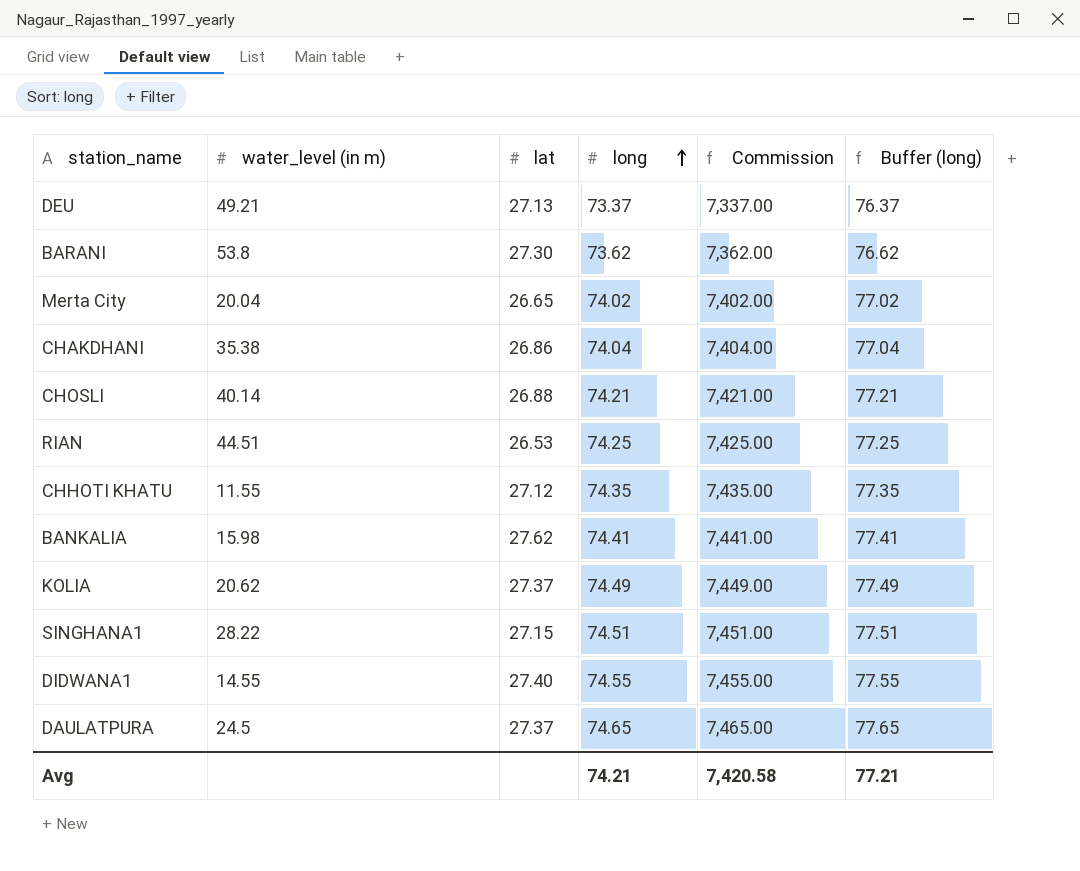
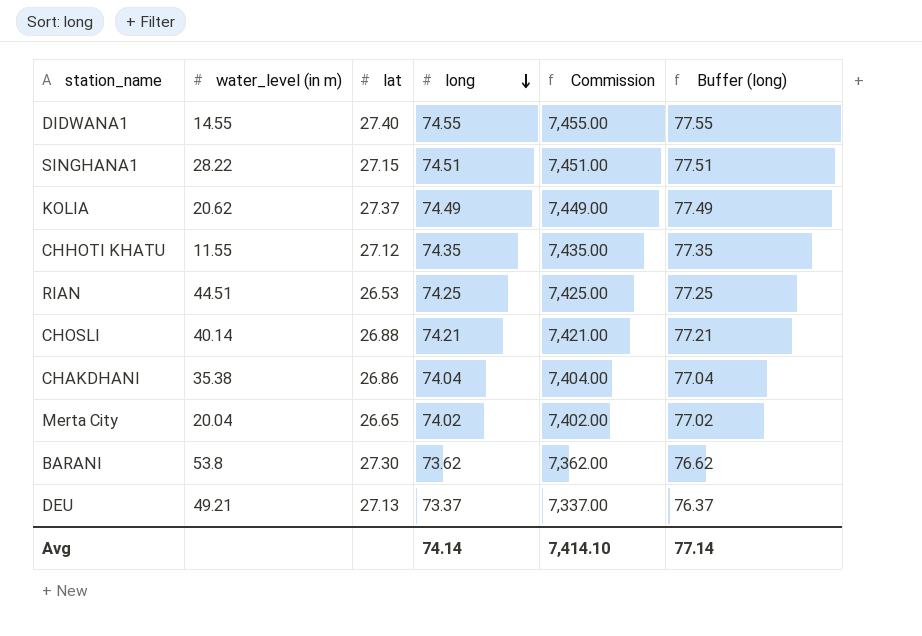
row order: long ascending -> long descending
row BANKALIA: 15.98 | 27.62 | 74.41 | 7,441.00 | 77.41 -> none
row DAULATPURA: 24.5 | 27.37 | 74.65 | 7,465.00 | 77.65 -> none
Avg | long: 74.21 -> 74.14
Avg | Commission: 7,420.58 -> 7,414.10
Avg | Buffer (long): 77.21 -> 77.14

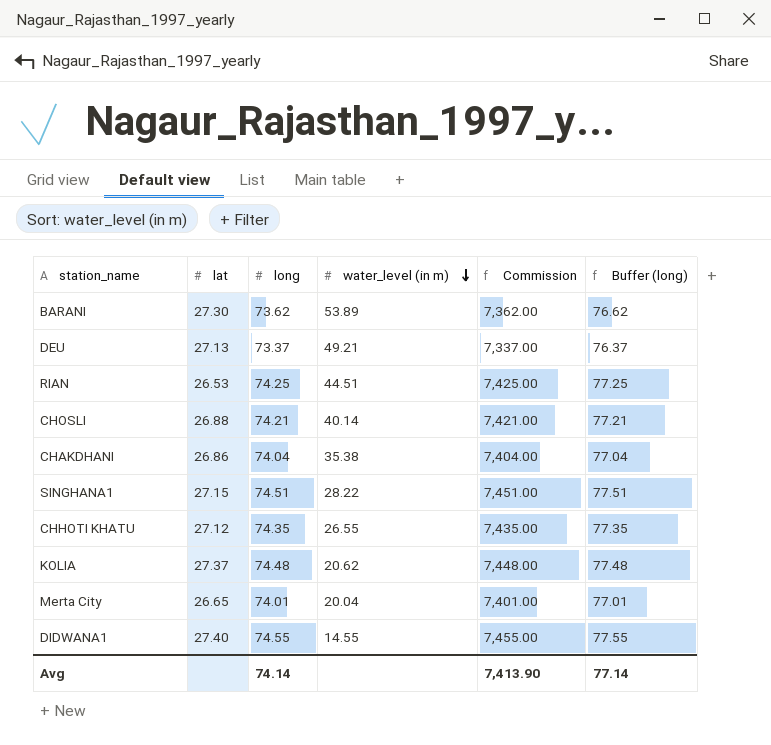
row order: long descending -> water_level (in m) descending
column water_level (in m) | position: 2 -> 4
BARANI | water_level (in m): 53.8 -> 53.89
CHHOTI KHATU | water_level (in m): 11.55 -> 26.55
KOLIA | long: 74.49 -> 74.48
KOLIA | Commission: 7,449.00 -> 7,448.00
KOLIA | Buffer (long): 77.49 -> 77.48
Merta City | long: 74.02 -> 74.01
Merta City | Commission: 7,402.00 -> 7,401.00
Merta City | Buffer (long): 77.02 -> 77.01
Avg | Commission: 7,414.10 -> 7,413.90

